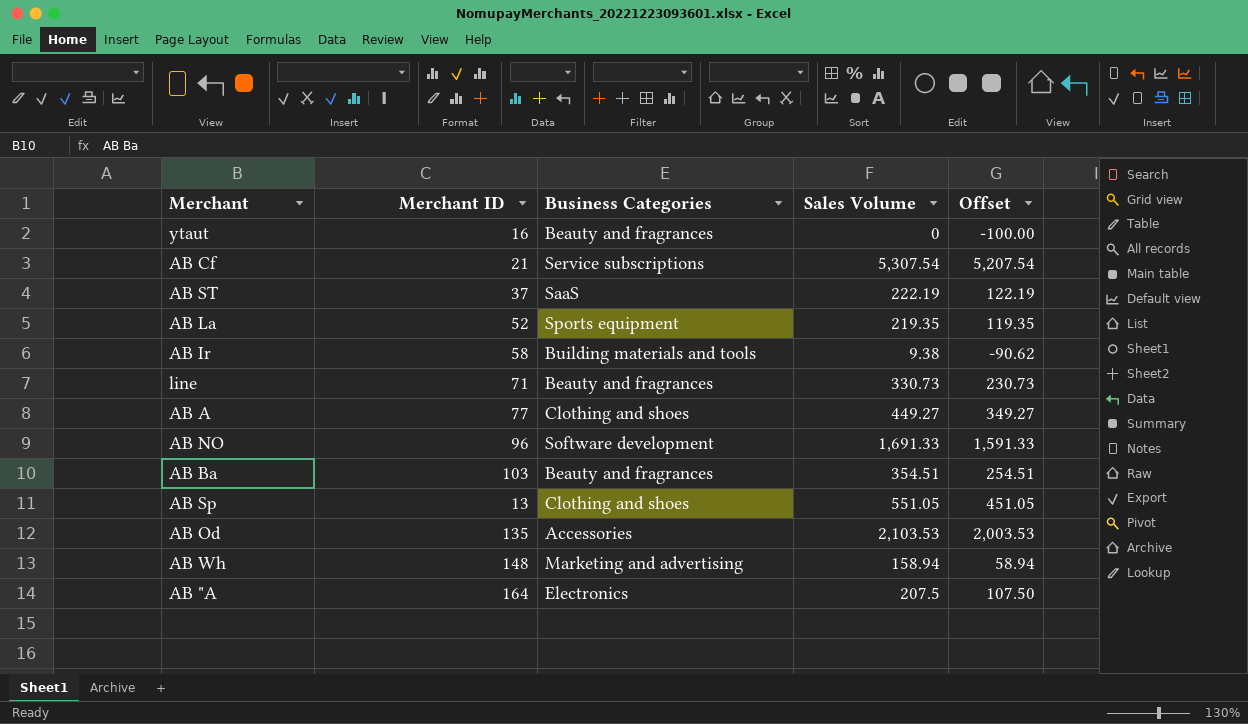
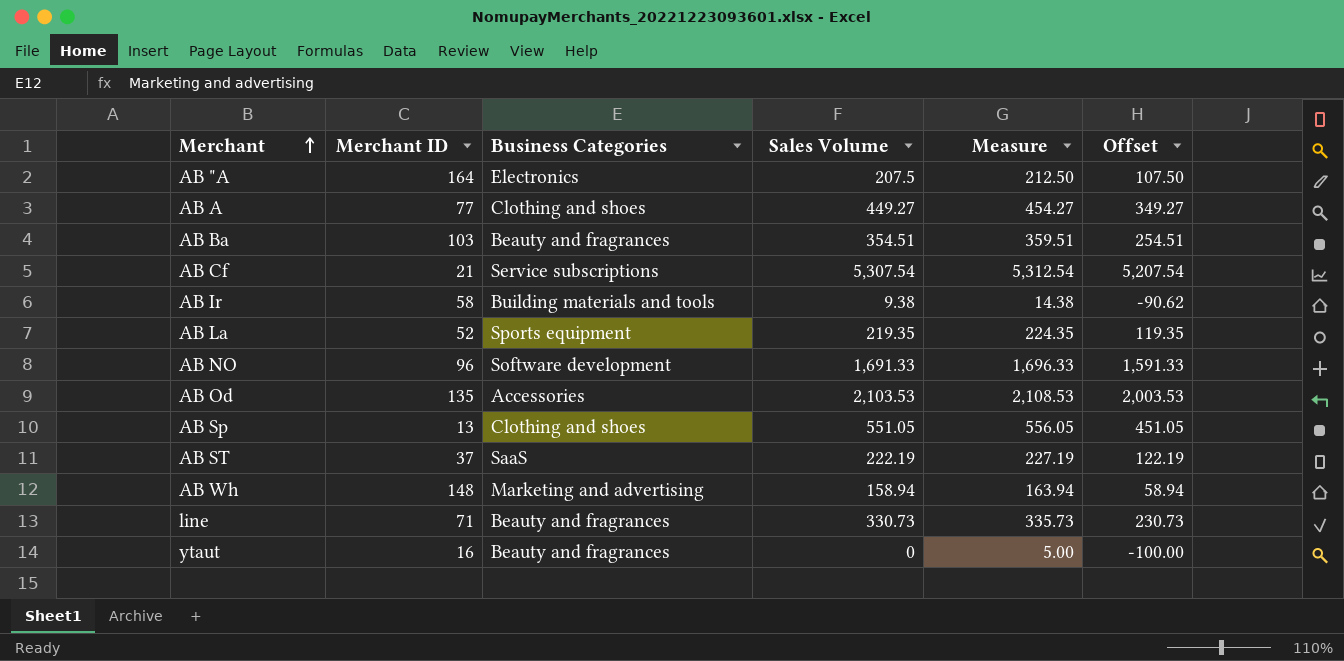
row order: none -> Merchant ascending
column Measure | formula: none -> [Sales Volume] + 5

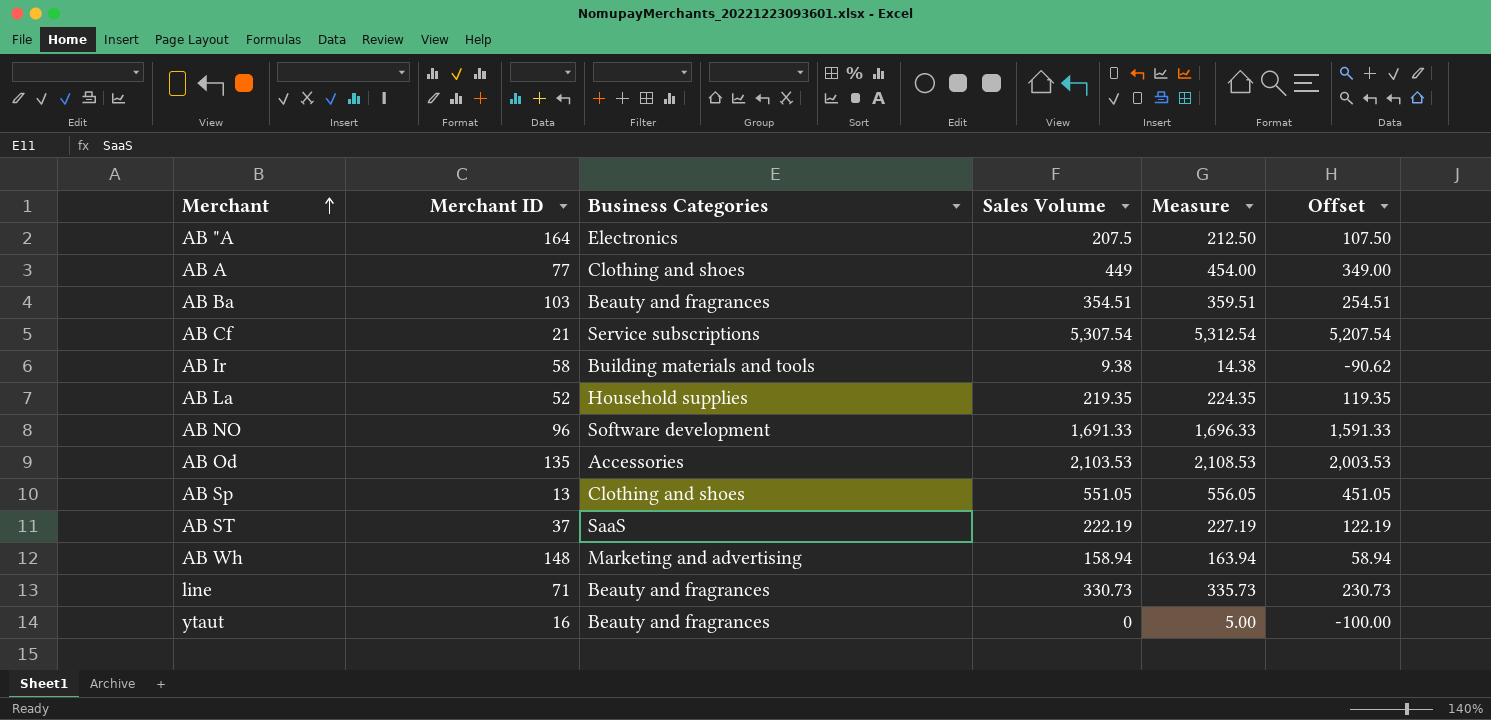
AB A | Sales Volume: 449.27 -> 449
AB A | Measure: 454.27 -> 454.00
AB A | Offset: 349.27 -> 349.00
AB La | Business Categories: Sports equipment -> Household supplies

